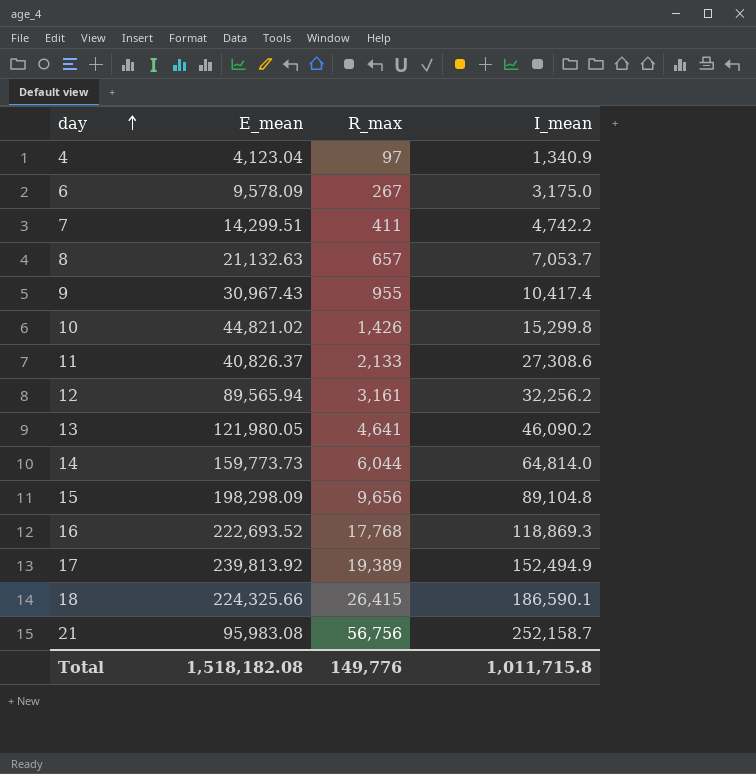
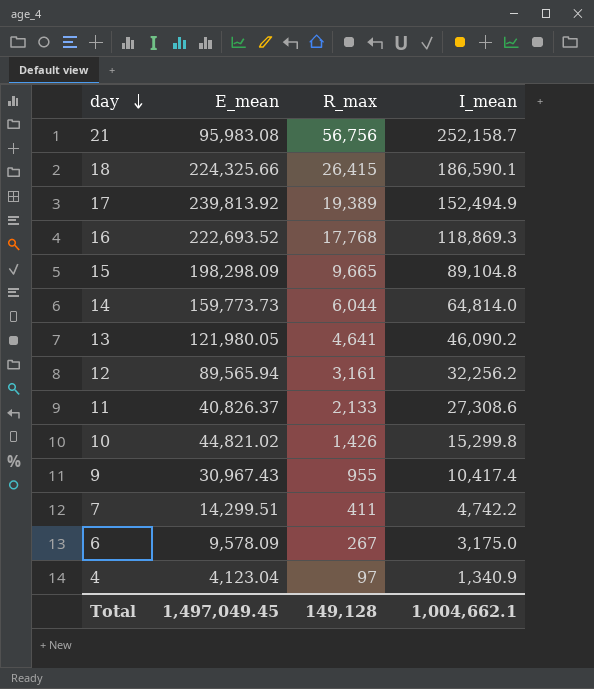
row order: day ascending -> day descending
row 8: 21,132.63 | 657 | 7,053.7 -> none
15 | R_max: 9,656 -> 9,665
Total | E_mean: 1,518,182.08 -> 1,497,049.45
Total | R_max: 149,776 -> 149,128
Total | I_mean: 1,011,715.8 -> 1,004,662.1

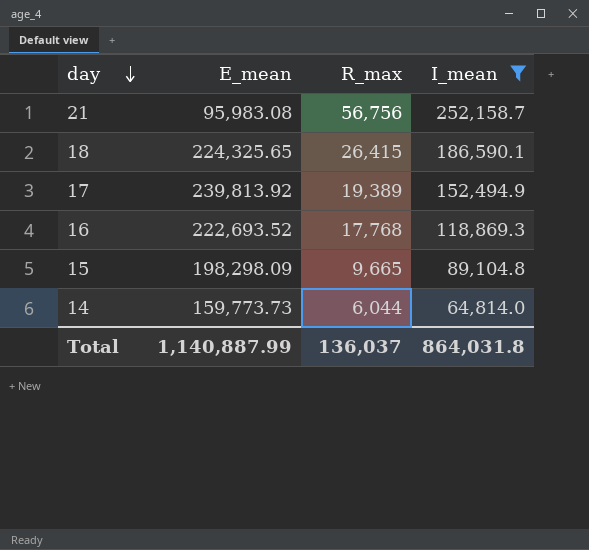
filter: none -> I_mean >= 64,814.0
18 | E_mean: 224,325.66 -> 224,325.65
Total | E_mean: 1,497,049.45 -> 1,140,887.99
Total | R_max: 149,128 -> 136,037
Total | I_mean: 1,004,662.1 -> 864,031.8

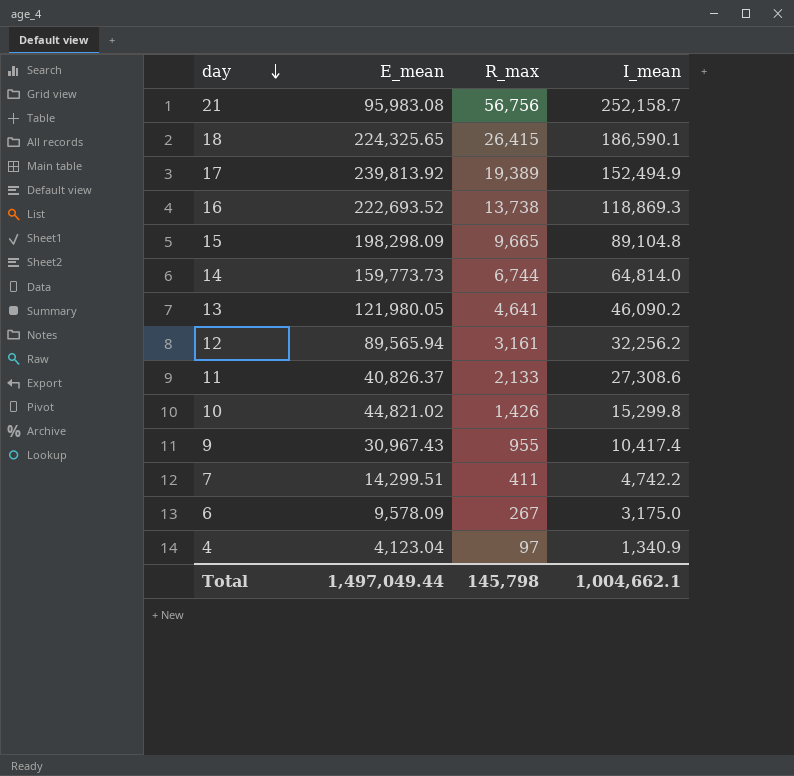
filter: I_mean >= 64,814.0 -> none
16 | R_max: 17,768 -> 13,738
14 | R_max: 6,044 -> 6,744
Total | E_mean: 1,140,887.99 -> 1,497,049.44
Total | R_max: 136,037 -> 145,798
Total | I_mean: 864,031.8 -> 1,004,662.1

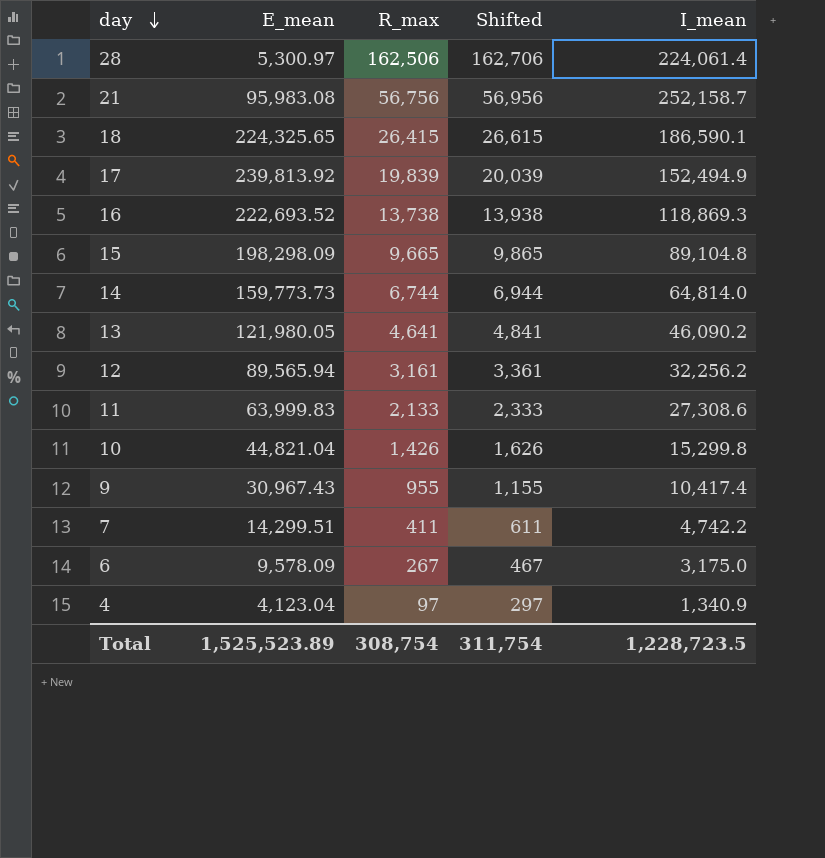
column Shifted | formula: none -> [R_max] + 200
row 28: none -> 5,300.97 | 162,506 | 162,706 | 224,061.4
17 | R_max: 19,389 -> 19,839
11 | E_mean: 40,826.37 -> 63,999.83
10 | E_mean: 44,821.02 -> 44,821.04
Total | E_mean: 1,497,049.44 -> 1,525,523.89
Total | R_max: 145,798 -> 308,754
Total | I_mean: 1,004,662.1 -> 1,228,723.5

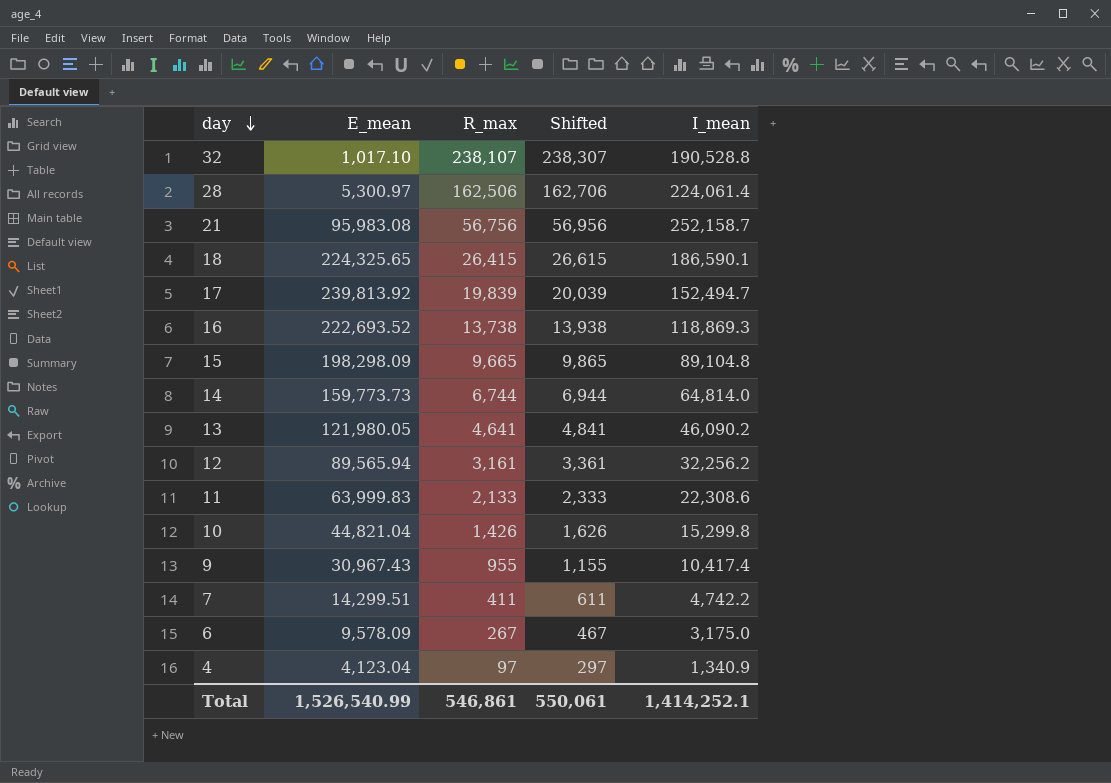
row 32: none -> 1,017.10 | 238,107 | 238,307 | 190,528.8
17 | I_mean: 152,494.9 -> 152,494.7
11 | I_mean: 27,308.6 -> 22,308.6
Total | E_mean: 1,525,523.89 -> 1,526,540.99
Total | R_max: 308,754 -> 546,861
Total | Shifted: 311,754 -> 550,061
Total | I_mean: 1,228,723.5 -> 1,414,252.1

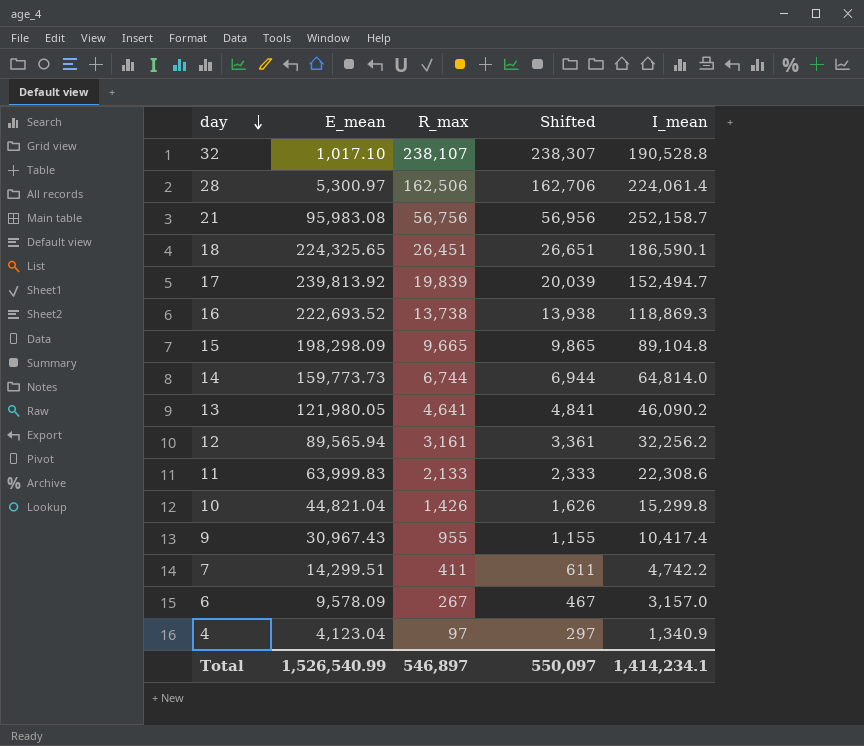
18 | R_max: 26,415 -> 26,451
18 | Shifted: 26,615 -> 26,651
6 | I_mean: 3,175.0 -> 3,157.0
Total | R_max: 546,861 -> 546,897
Total | Shifted: 550,061 -> 550,097
Total | I_mean: 1,414,252.1 -> 1,414,234.1

